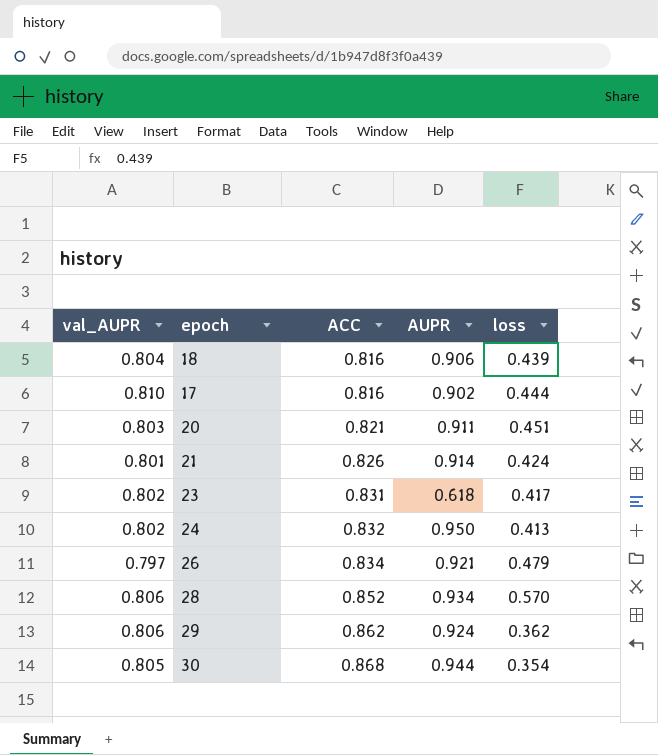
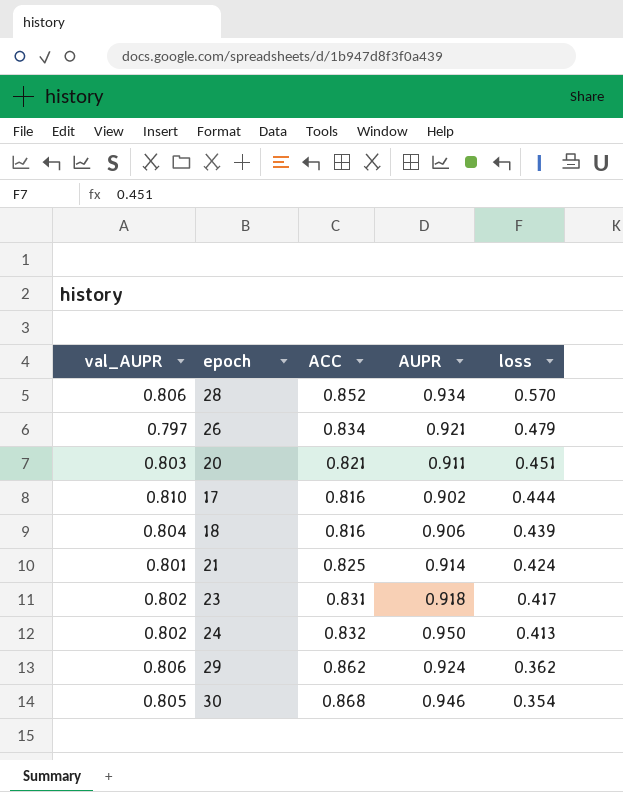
row order: ACC ascending -> loss descending
21 | ACC: 0.826 -> 0.825
23 | AUPR: 0.618 -> 0.918
30 | AUPR: 0.944 -> 0.946

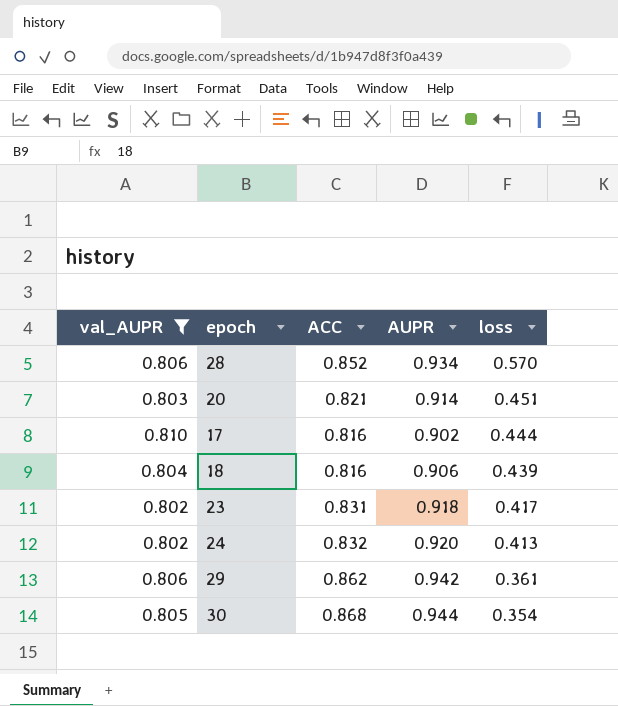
filter: none -> val_AUPR >= 0.802
20 | AUPR: 0.911 -> 0.914
24 | AUPR: 0.950 -> 0.920
29 | AUPR: 0.924 -> 0.942
29 | loss: 0.362 -> 0.361
30 | AUPR: 0.946 -> 0.944

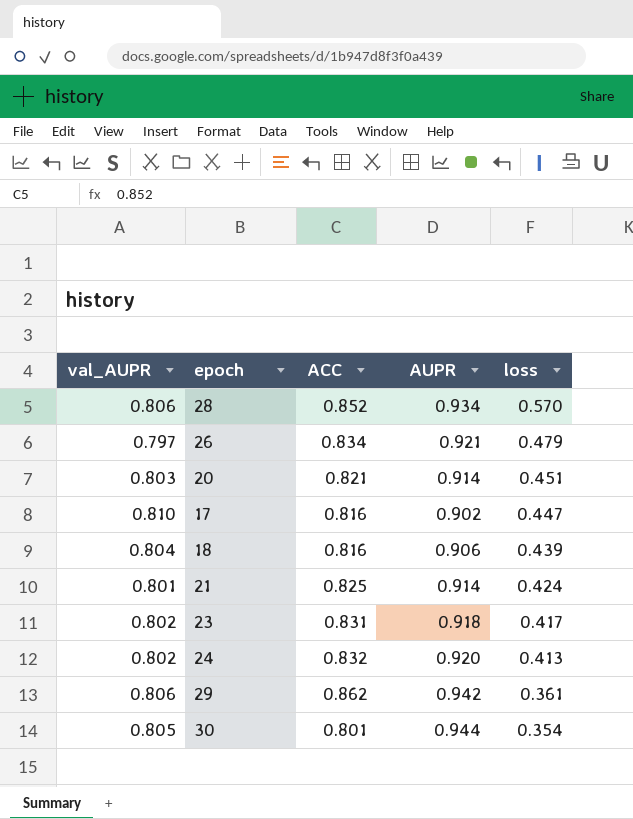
filter: val_AUPR >= 0.802 -> none
17 | loss: 0.444 -> 0.447
30 | ACC: 0.868 -> 0.801

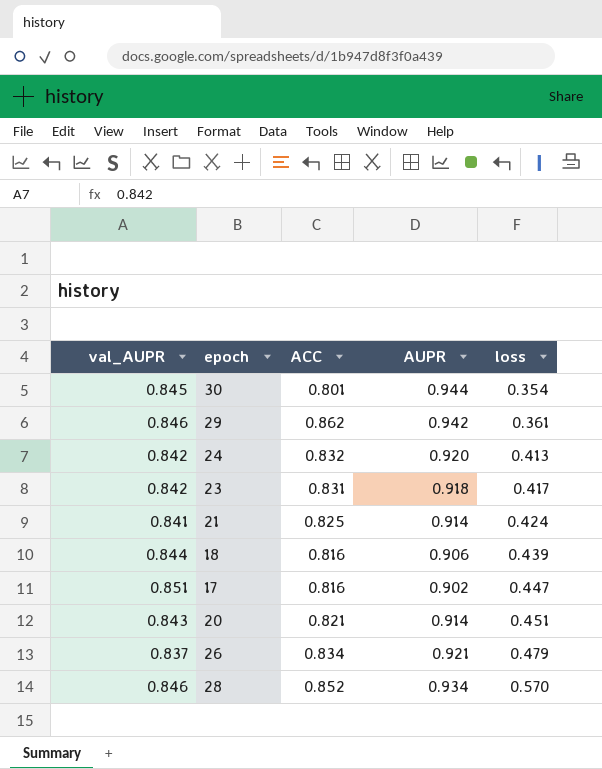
row order: loss descending -> loss ascending
30 | val_AUPR: 0.805 -> 0.845
29 | val_AUPR: 0.806 -> 0.846
24 | val_AUPR: 0.802 -> 0.842
23 | val_AUPR: 0.802 -> 0.842
21 | val_AUPR: 0.801 -> 0.841
18 | val_AUPR: 0.804 -> 0.844
17 | val_AUPR: 0.810 -> 0.851
20 | val_AUPR: 0.803 -> 0.843
26 | val_AUPR: 0.797 -> 0.837
28 | val_AUPR: 0.806 -> 0.846

